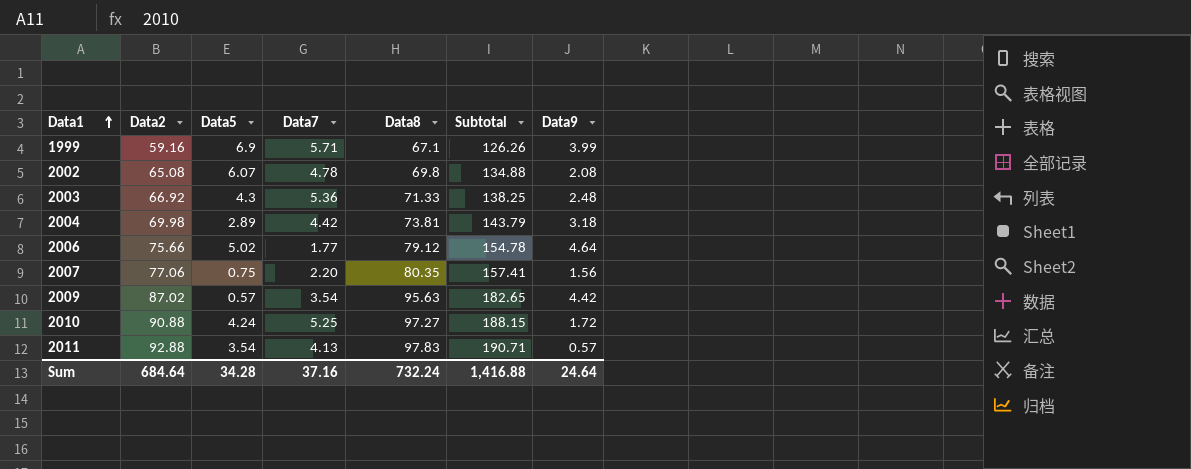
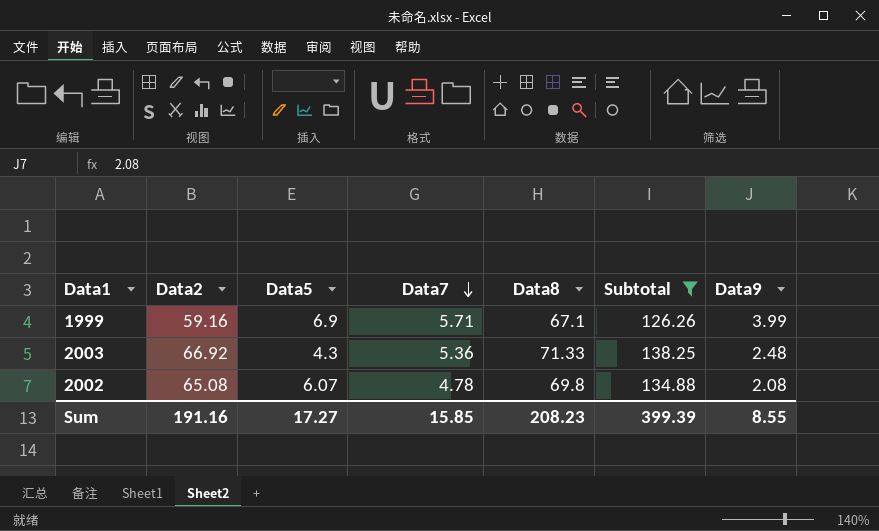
filter: none -> Subtotal <= 138.25
row order: Data1 ascending -> Data7 descending
Sum | Data2: 684.64 -> 191.16
Sum | Data5: 34.28 -> 17.27
Sum | Data7: 37.16 -> 15.85
Sum | Data8: 732.24 -> 208.23
Sum | Subtotal: 1,416.88 -> 399.39
Sum | Data9: 24.64 -> 8.55

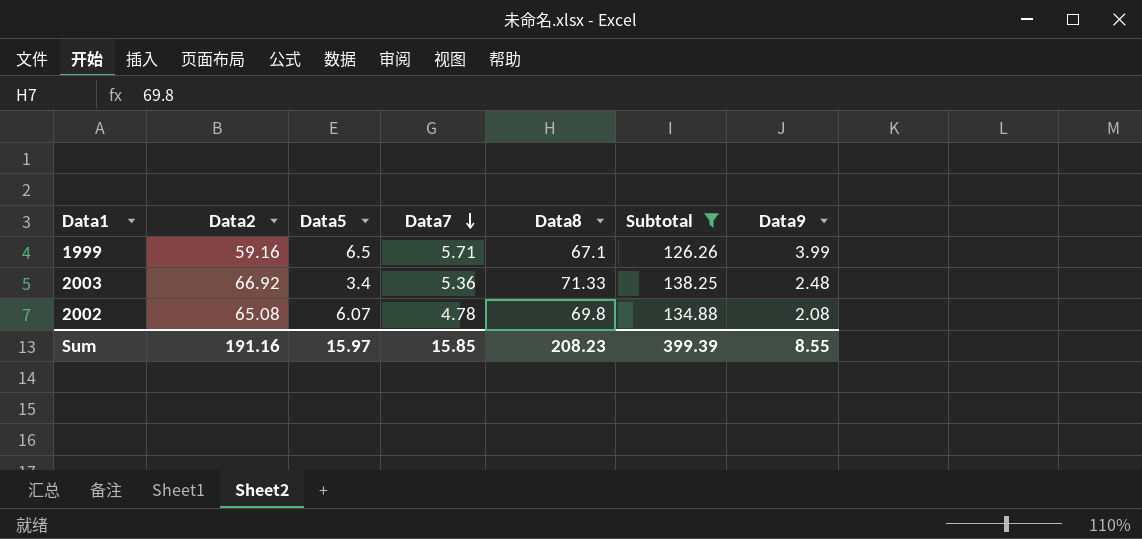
1999 | Data5: 6.9 -> 6.5
2003 | Data5: 4.3 -> 3.4
Sum | Data5: 17.27 -> 15.97

